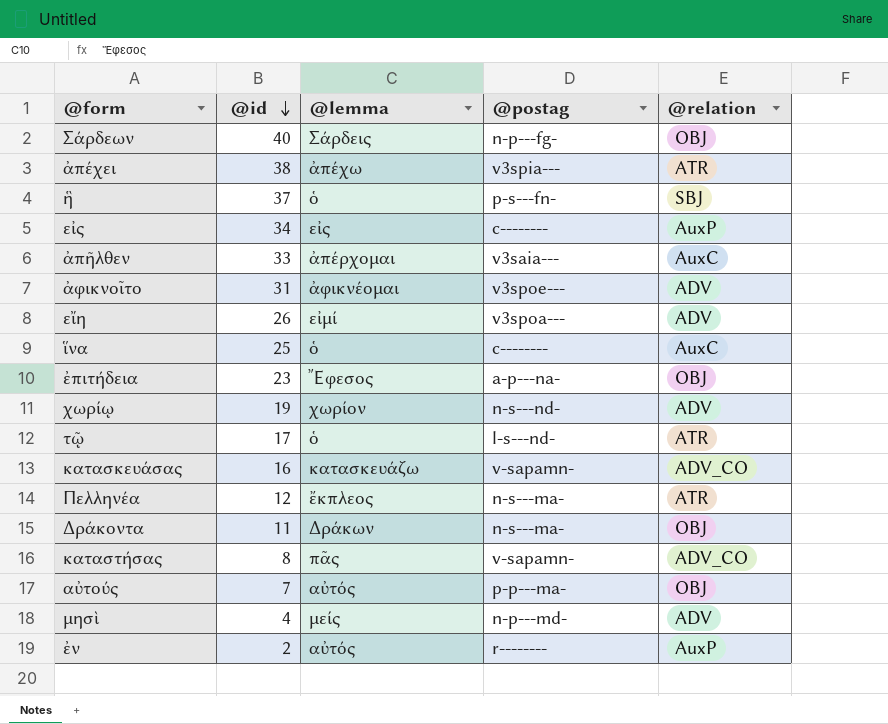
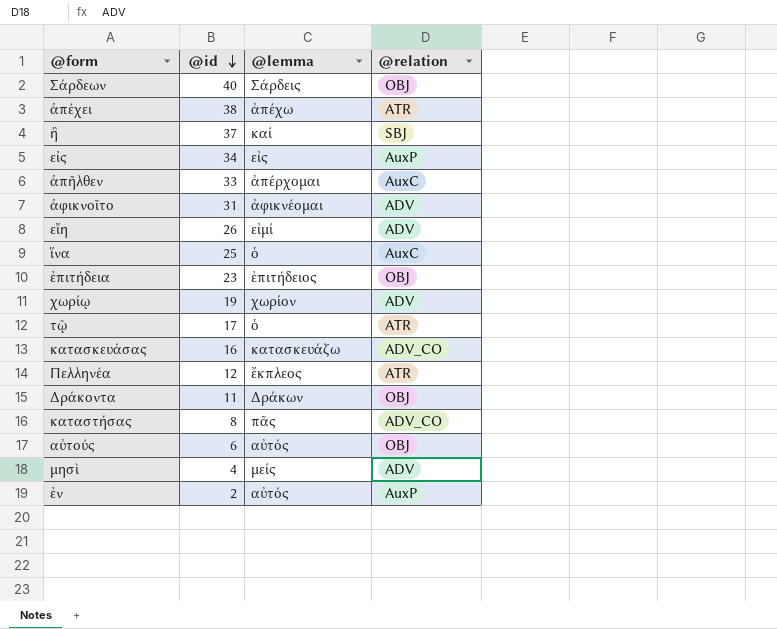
column @postag | position: 4 -> none
ἣ | @lemma: ὁ -> καί
ἐπιτήδεια | @lemma: Ἔφεσος -> ἐπιτήδειος
αὐτούς | @id: 7 -> 6

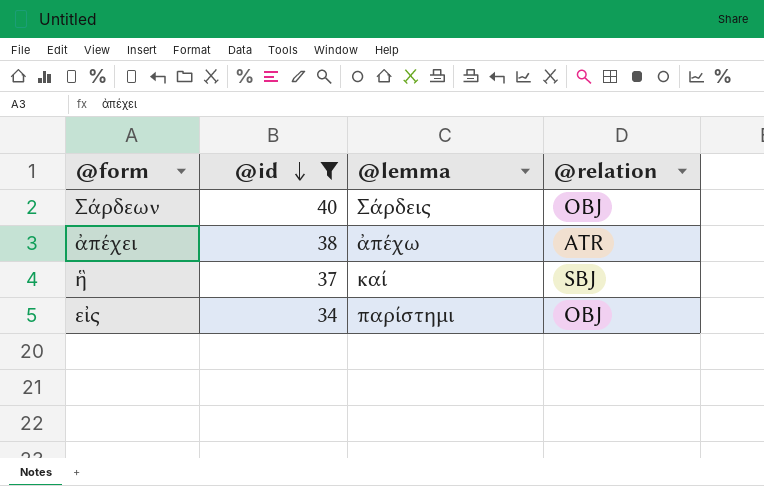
filter: none -> @id >= 34
εἰς | @lemma: εἰς -> παρίστημι
εἰς | @relation: AuxP -> OBJ

